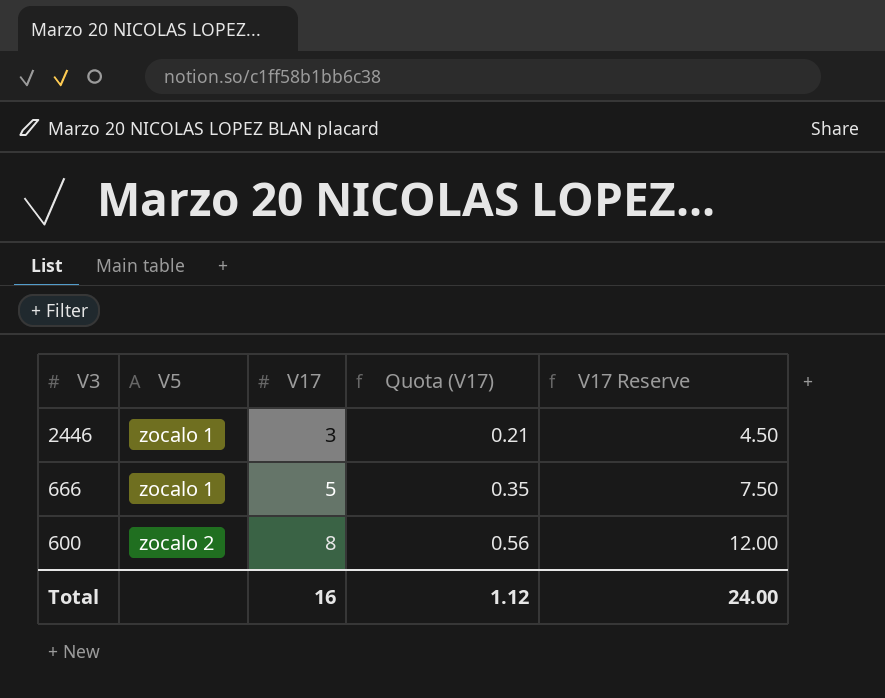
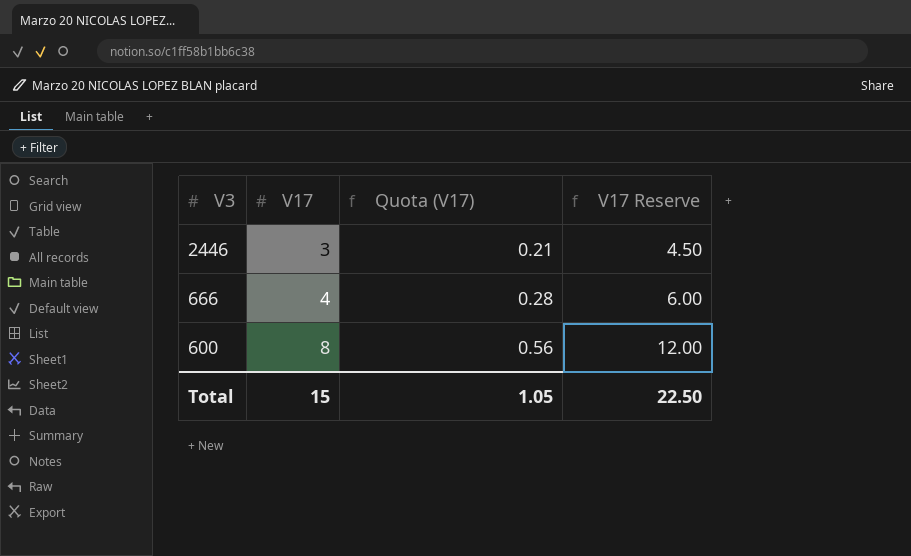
column V5 | position: 2 -> none
666 | V17: 5 -> 4
666 | Quota (V17): 0.35 -> 0.28
666 | V17 Reserve: 7.50 -> 6.00
Total | V17: 16 -> 15
Total | Quota (V17): 1.12 -> 1.05
Total | V17 Reserve: 24.00 -> 22.50

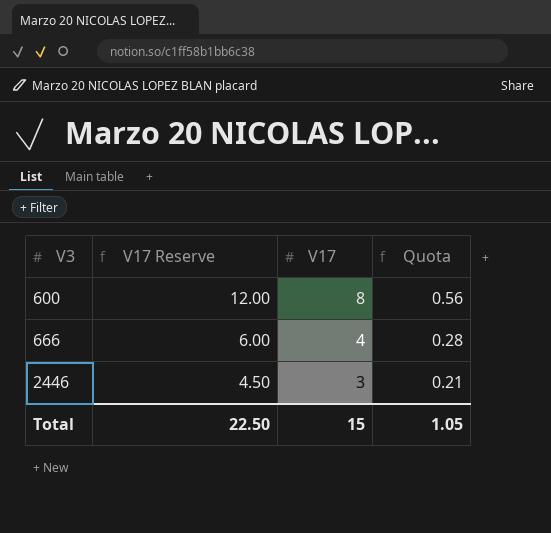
row order: V3 descending -> V3 ascending
column V17 Reserve | position: 4 -> 2
column name: Quota (V17) -> Quota

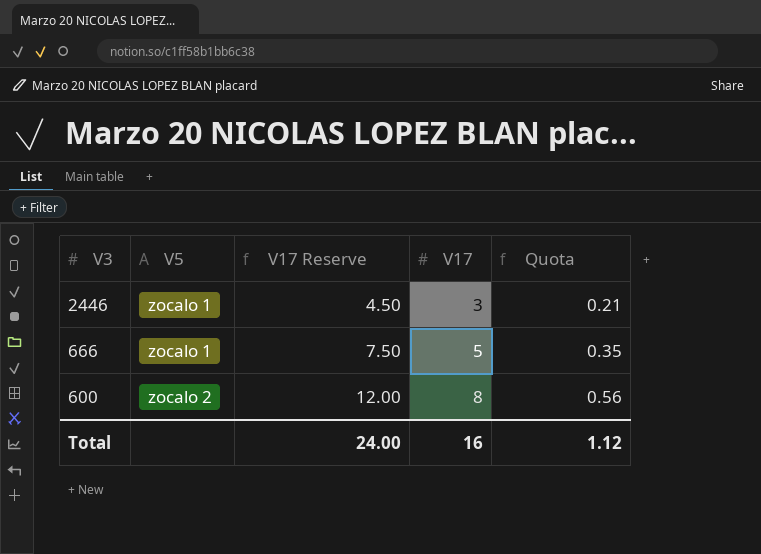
row order: V3 ascending -> V3 descending
column V5 | position: none -> 2
666 | V17 Reserve: 6.00 -> 7.50
666 | V17: 4 -> 5
666 | Quota: 0.28 -> 0.35
Total | V17 Reserve: 22.50 -> 24.00
Total | V17: 15 -> 16
Total | Quota: 1.05 -> 1.12

